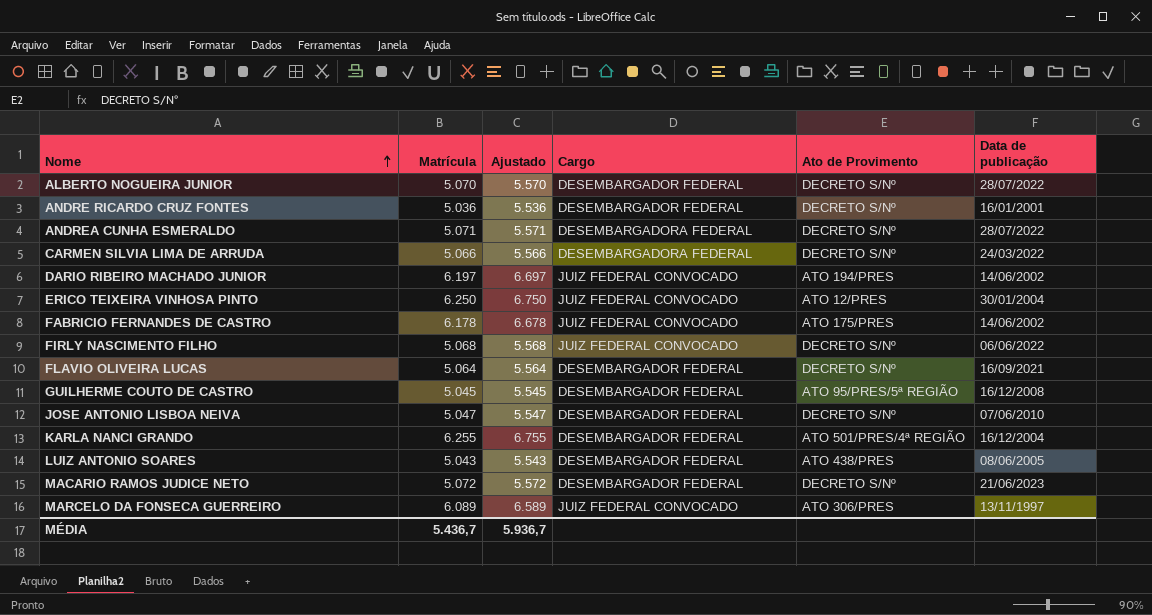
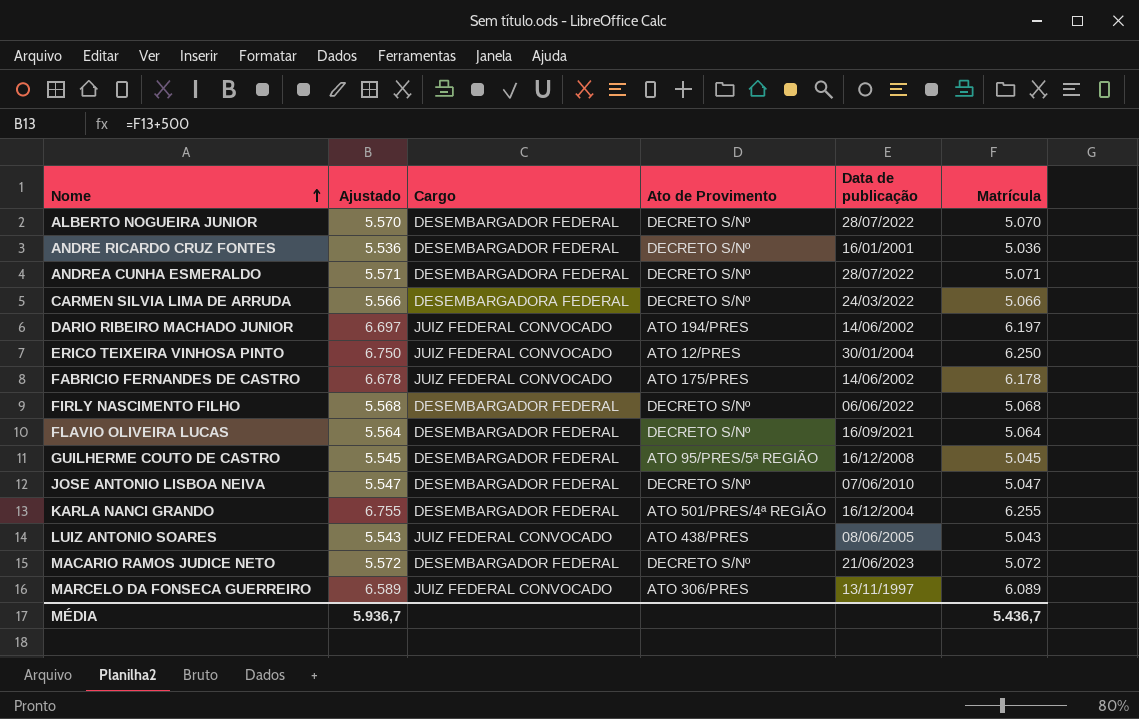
column Matrícula | position: 2 -> 6
FIRLY NASCIMENTO FILHO | Cargo: JUIZ FEDERAL CONVOCADO -> DESEMBARGADOR FEDERAL
LUIZ ANTONIO SOARES | Cargo: DESEMBARGADOR FEDERAL -> JUIZ FEDERAL CONVOCADO

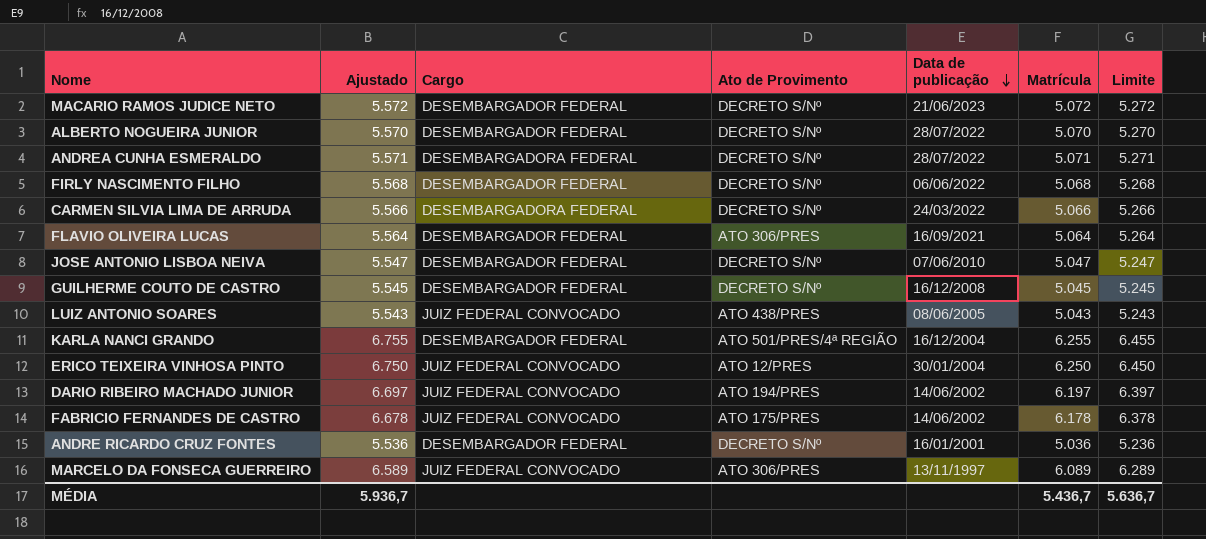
row order: Nome ascending -> Data de publicação descending
column Limite | formula: none -> [Matrícula] + 200
FLAVIO OLIVEIRA LUCAS | Ato de Provimento: DECRETO S/Nº -> ATO 306/PRES
GUILHERME COUTO DE CASTRO | Ato de Provimento: ATO 95/PRES/5ª REGIÃO -> DECRETO S/Nº

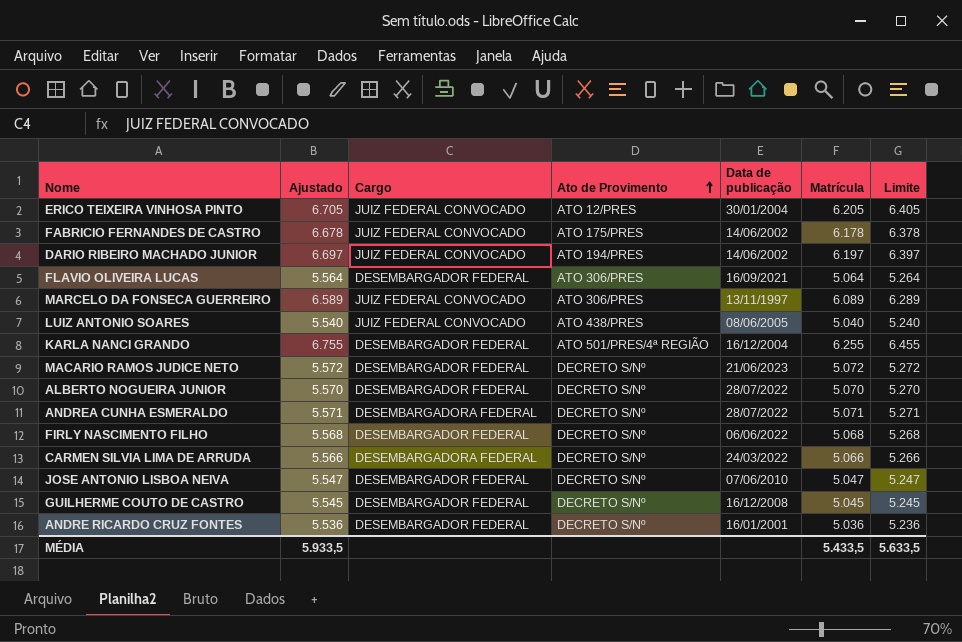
row order: Data de publicação descending -> Ato de Provimento ascending
ERICO TEIXEIRA VINHOSA PINTO | Ajustado: 6.750 -> 6.705
ERICO TEIXEIRA VINHOSA PINTO | Matrícula: 6.250 -> 6.205
ERICO TEIXEIRA VINHOSA PINTO | Limite: 6.450 -> 6.405
LUIZ ANTONIO SOARES | Ajustado: 5.543 -> 5.540
LUIZ ANTONIO SOARES | Matrícula: 5.043 -> 5.040
LUIZ ANTONIO SOARES | Limite: 5.243 -> 5.240
MÉDIA | Ajustado: 5.936,7 -> 5.933,5
MÉDIA | Matrícula: 5.436,7 -> 5.433,5
MÉDIA | Limite: 5.636,7 -> 5.633,5

